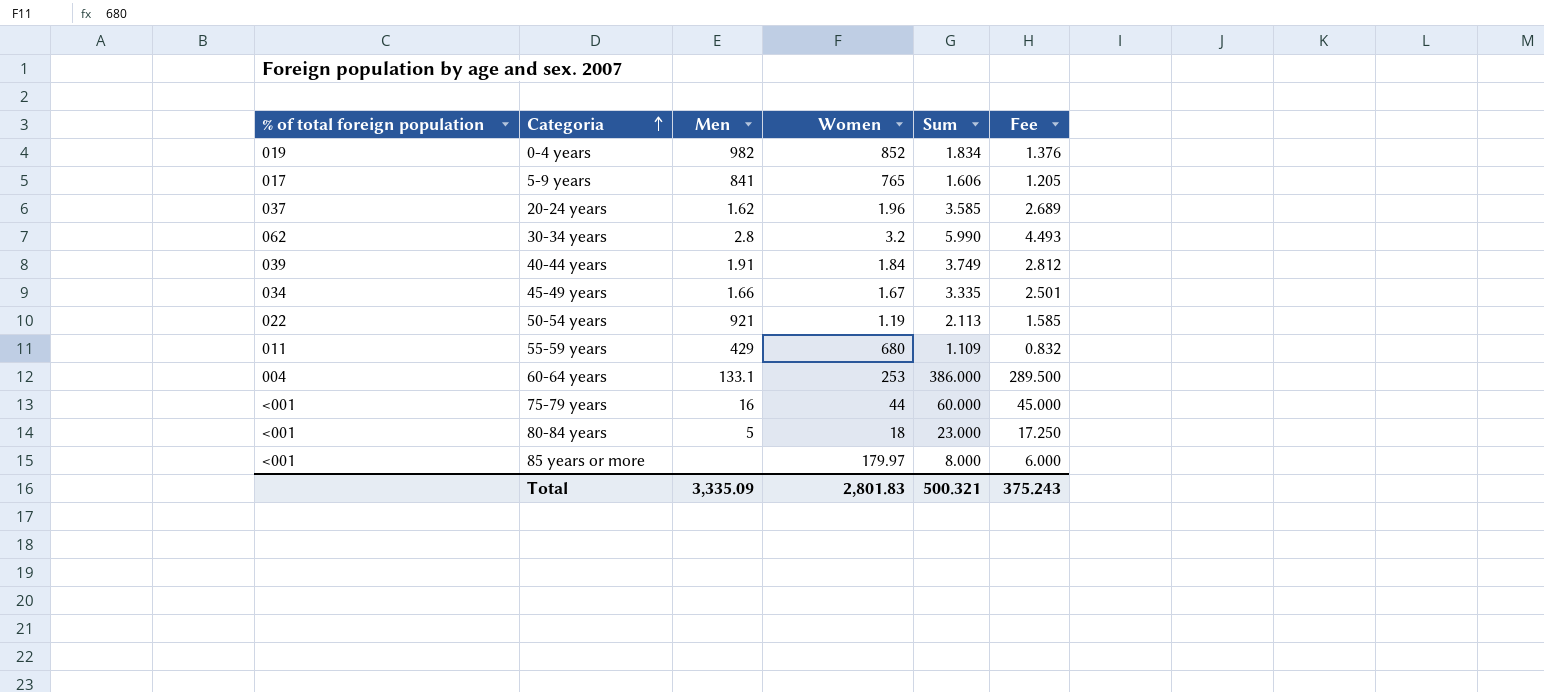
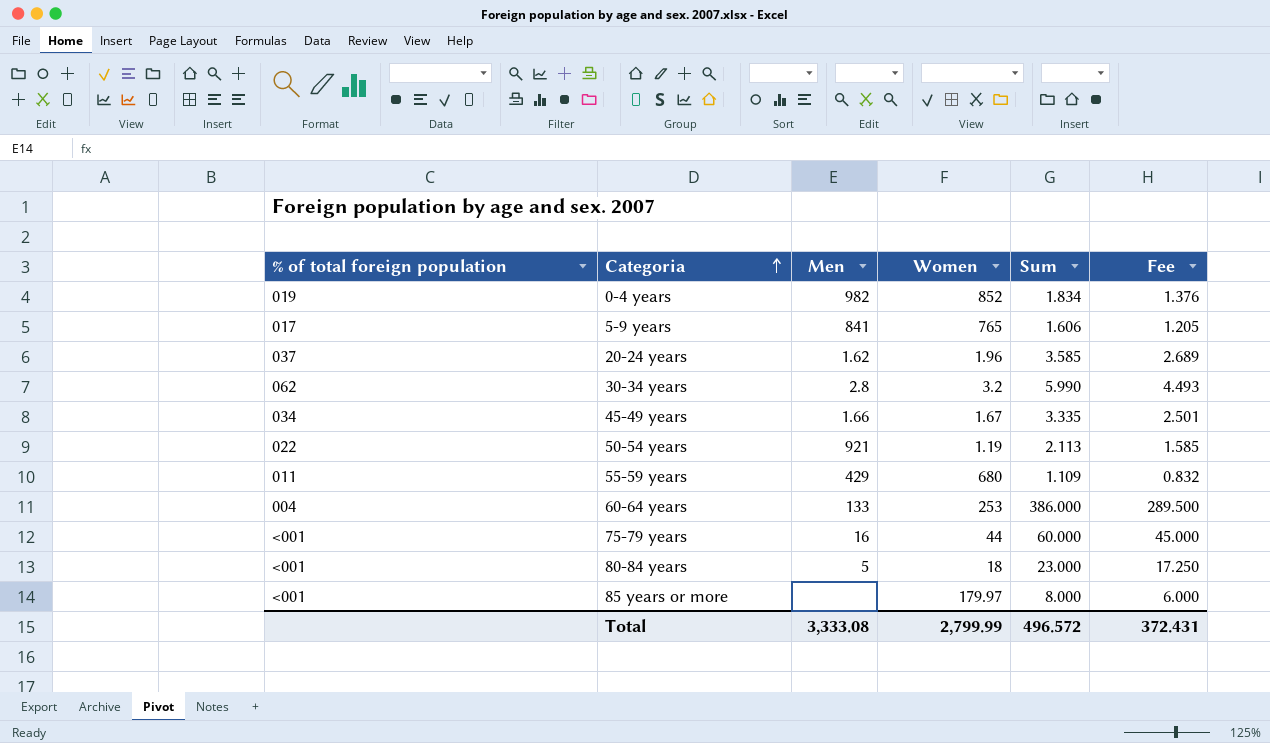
row 40-44 years: 039 | 1.91 | 1.84 | 3.749 | 2.812 -> none
60-64 years | Men: 133.1 -> 133
Total | Men: 3,335.09 -> 3,333.08
Total | Women: 2,801.83 -> 2,799.99
Total | Sum: 500.321 -> 496.572
Total | Fee: 375.243 -> 372.431

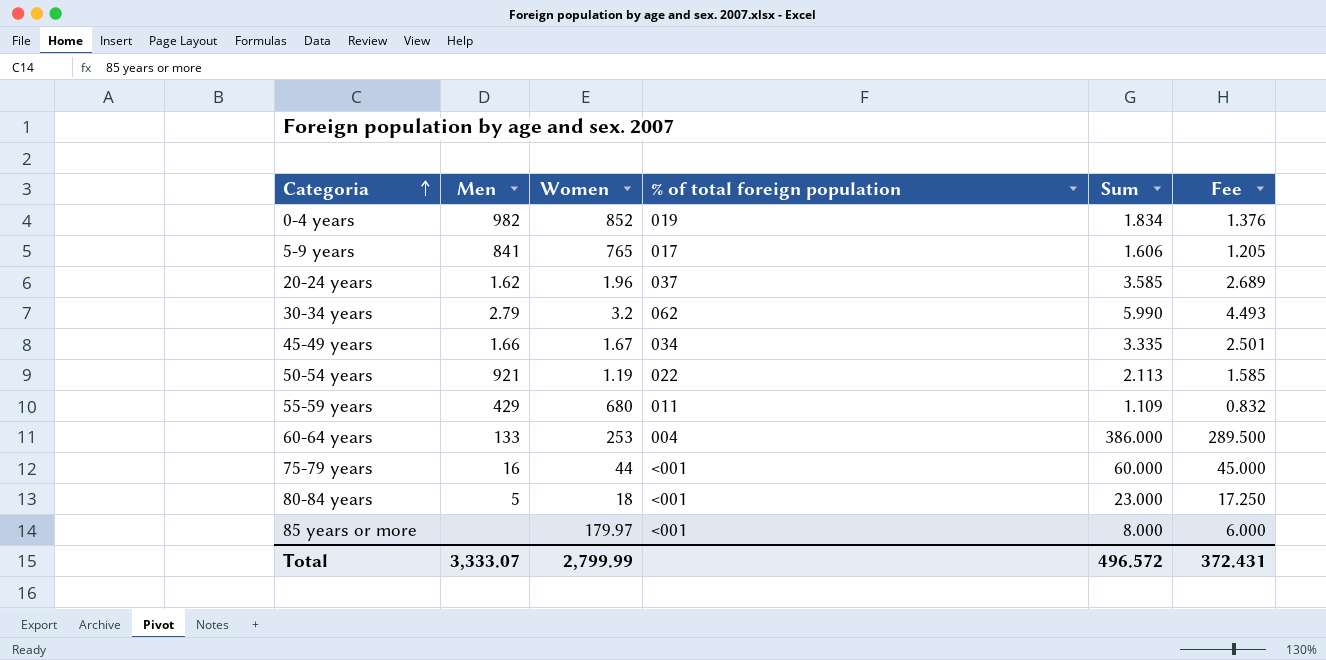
column % of total foreign population | position: 1 -> 4
30-34 years | Men: 2.8 -> 2.79
Total | Men: 3,333.08 -> 3,333.07

